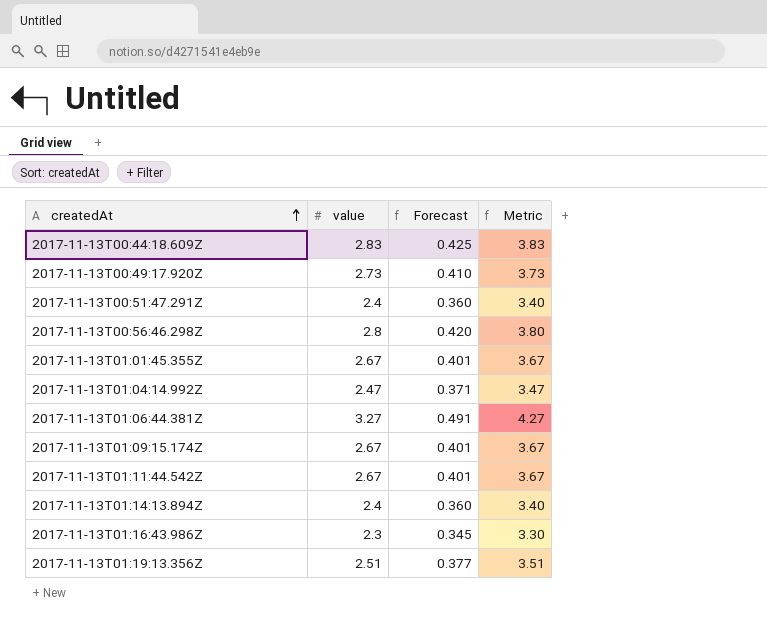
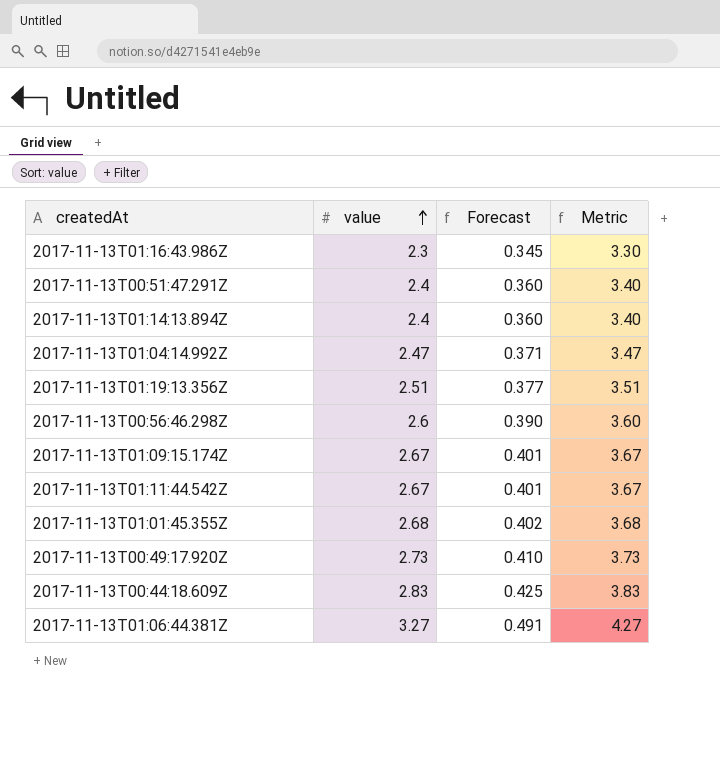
row order: createdAt ascending -> value ascending
2017-11-13T00:56:46.298Z | value: 2.8 -> 2.6
2017-11-13T00:56:46.298Z | Forecast: 0.420 -> 0.390
2017-11-13T00:56:46.298Z | Metric: 3.80 -> 3.60
2017-11-13T01:01:45.355Z | value: 2.67 -> 2.68
2017-11-13T01:01:45.355Z | Forecast: 0.401 -> 0.402
2017-11-13T01:01:45.355Z | Metric: 3.67 -> 3.68

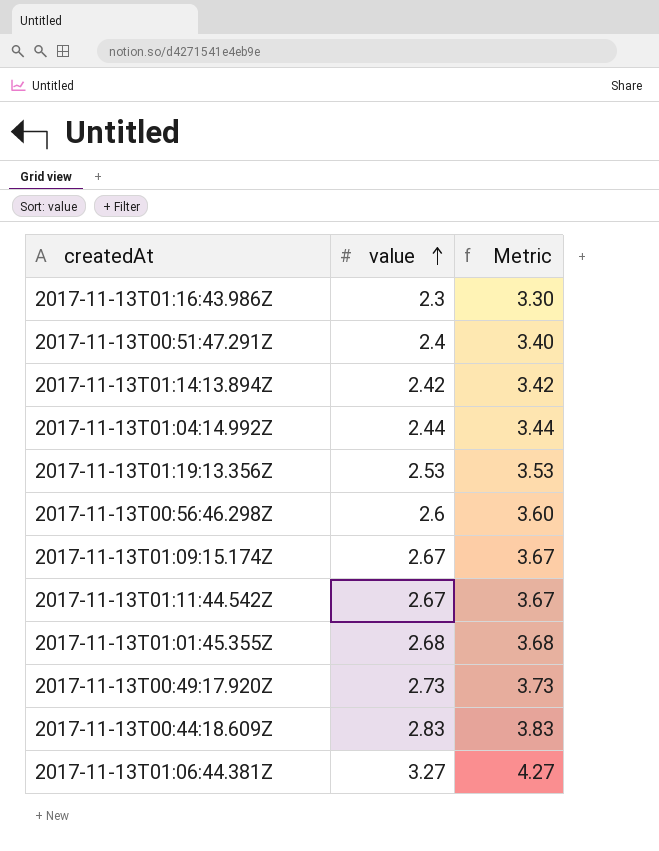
column Forecast | formula: [value] * 0.15 -> none
2017-11-13T01:14:13.894Z | value: 2.4 -> 2.42
2017-11-13T01:14:13.894Z | Metric: 3.40 -> 3.42
2017-11-13T01:04:14.992Z | value: 2.47 -> 2.44
2017-11-13T01:04:14.992Z | Metric: 3.47 -> 3.44
2017-11-13T01:19:13.356Z | value: 2.51 -> 2.53
2017-11-13T01:19:13.356Z | Metric: 3.51 -> 3.53

